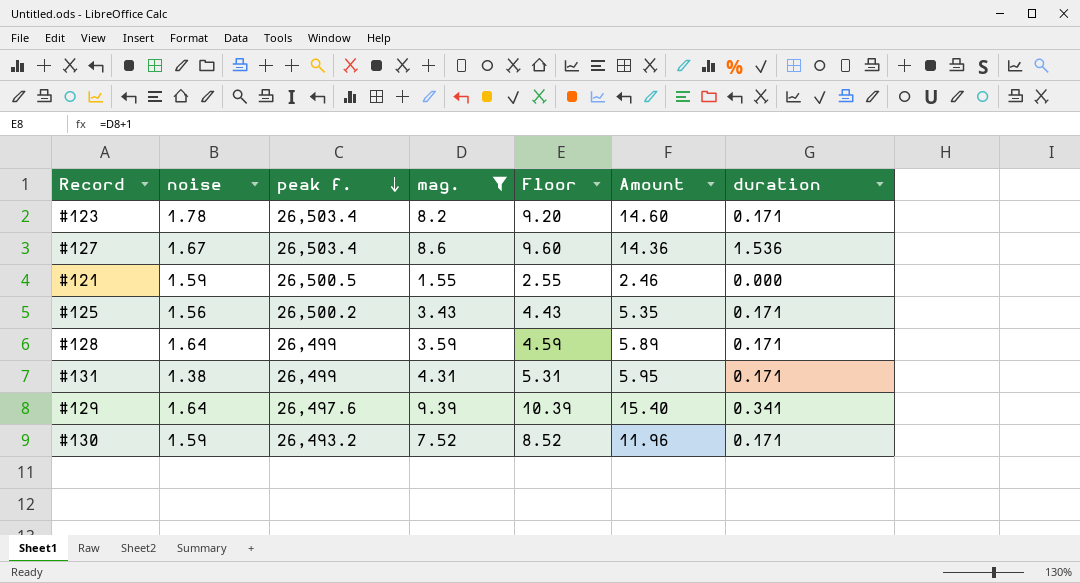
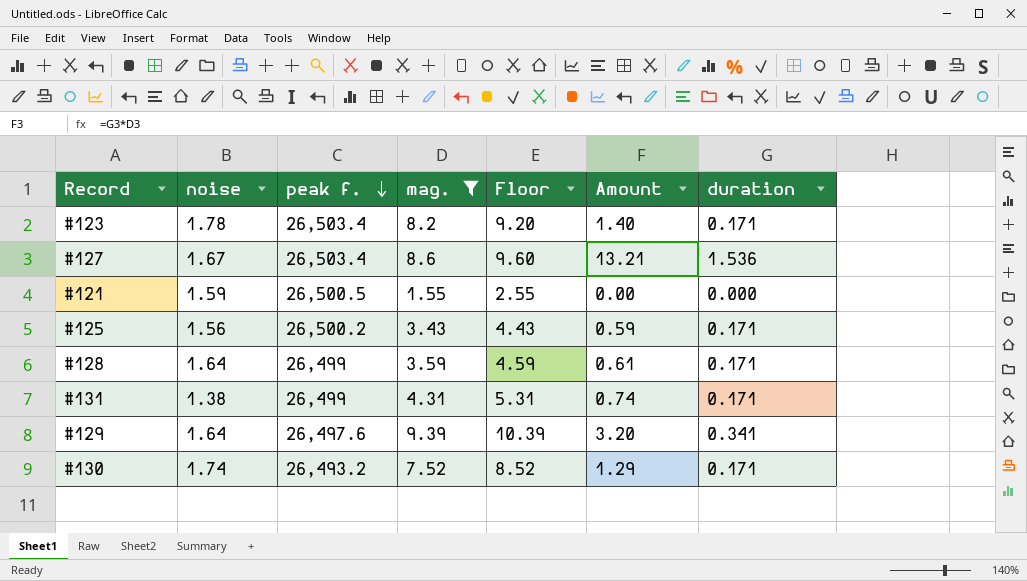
column Amount | formula: [noise] * [mag.] -> [mag.] * [duration]
#130 | noise: 1.59 -> 1.74

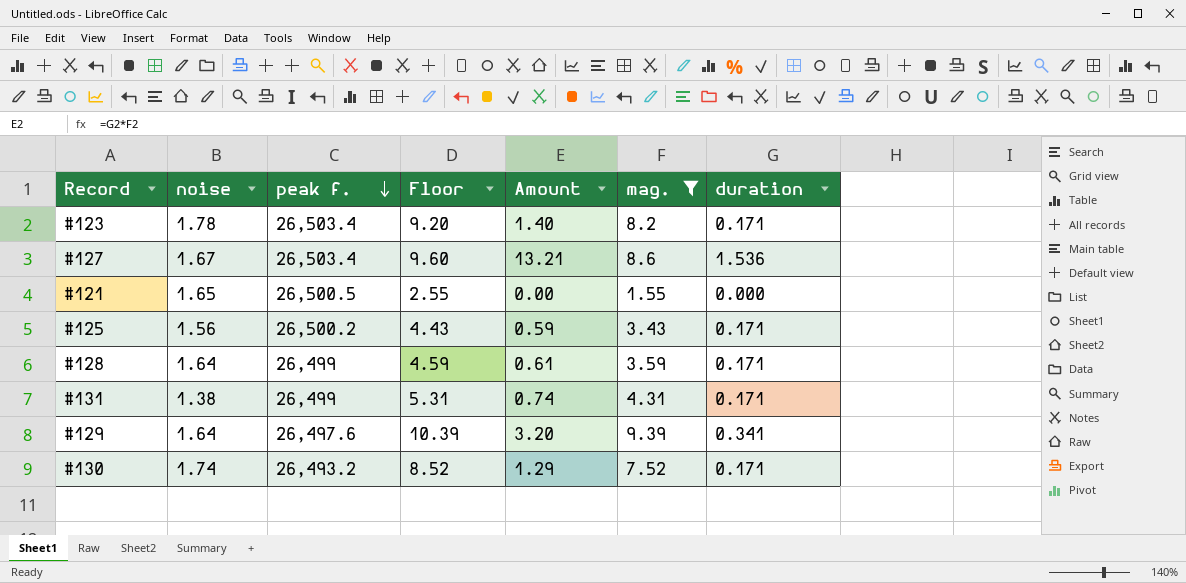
column mag. | position: 4 -> 6
#121 | noise: 1.59 -> 1.65

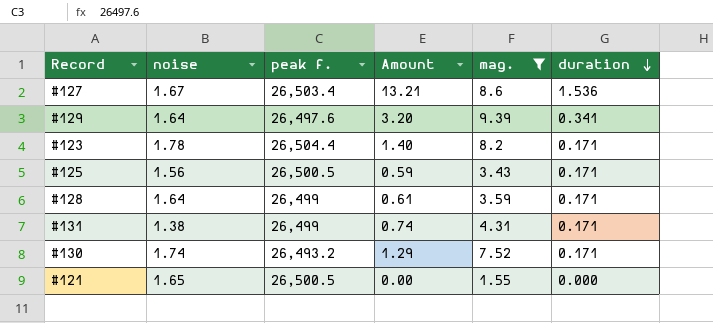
row order: peak f. descending -> duration descending
column Floor | formula: [mag.] + 1 -> none
#123 | peak f.: 26,503.4 -> 26,504.4
#125 | peak f.: 26,500.2 -> 26,500.5

